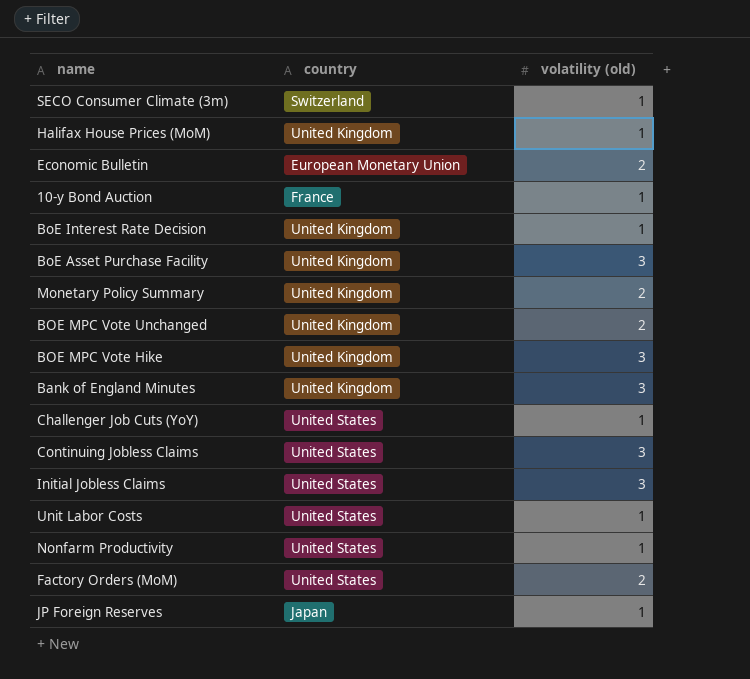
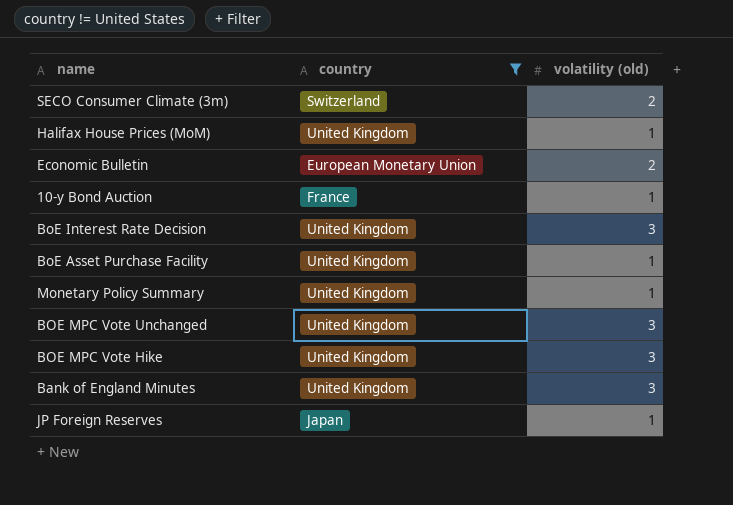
filter: none -> country != United States
SECO Consumer Climate (3m) | volatility (old): 1 -> 2
BoE Interest Rate Decision | volatility (old): 1 -> 3
BoE Asset Purchase Facility | volatility (old): 3 -> 1
Monetary Policy Summary | volatility (old): 2 -> 1
BOE MPC Vote Unchanged | volatility (old): 2 -> 3

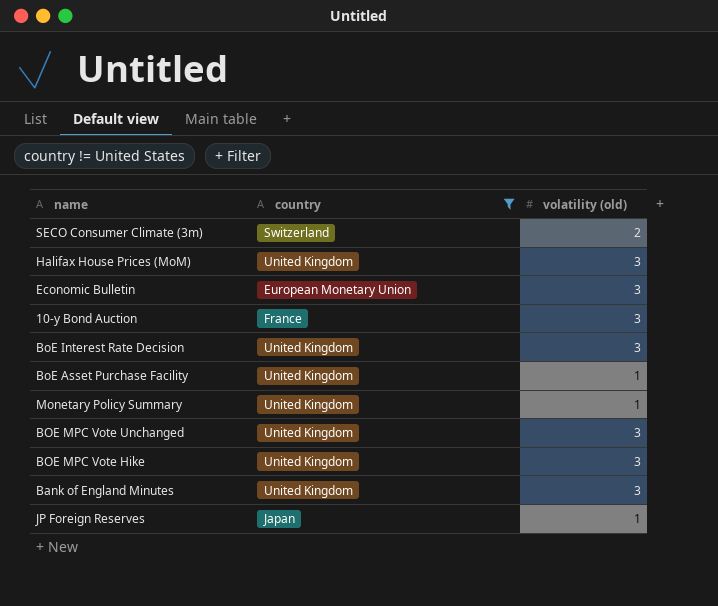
Halifax House Prices (MoM) | volatility (old): 1 -> 3
Economic Bulletin | volatility (old): 2 -> 3
10-y Bond Auction | volatility (old): 1 -> 3

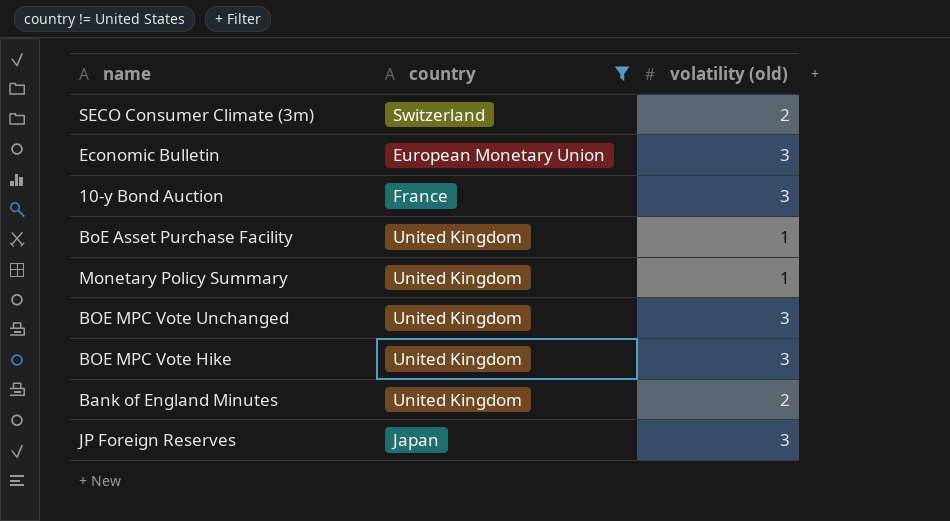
row Halifax House Prices (MoM): United Kingdom | 3 -> none
row BoE Interest Rate Decision: United Kingdom | 3 -> none
Bank of England Minutes | volatility (old): 3 -> 2
JP Foreign Reserves | volatility (old): 1 -> 3

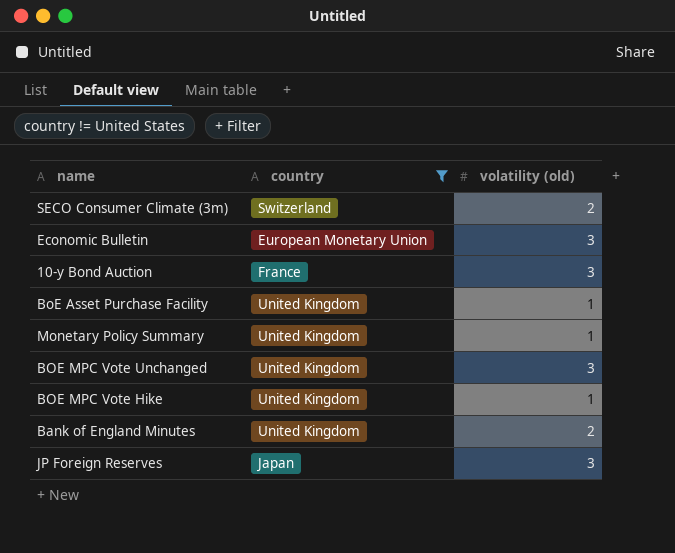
BOE MPC Vote Hike | volatility (old): 3 -> 1

